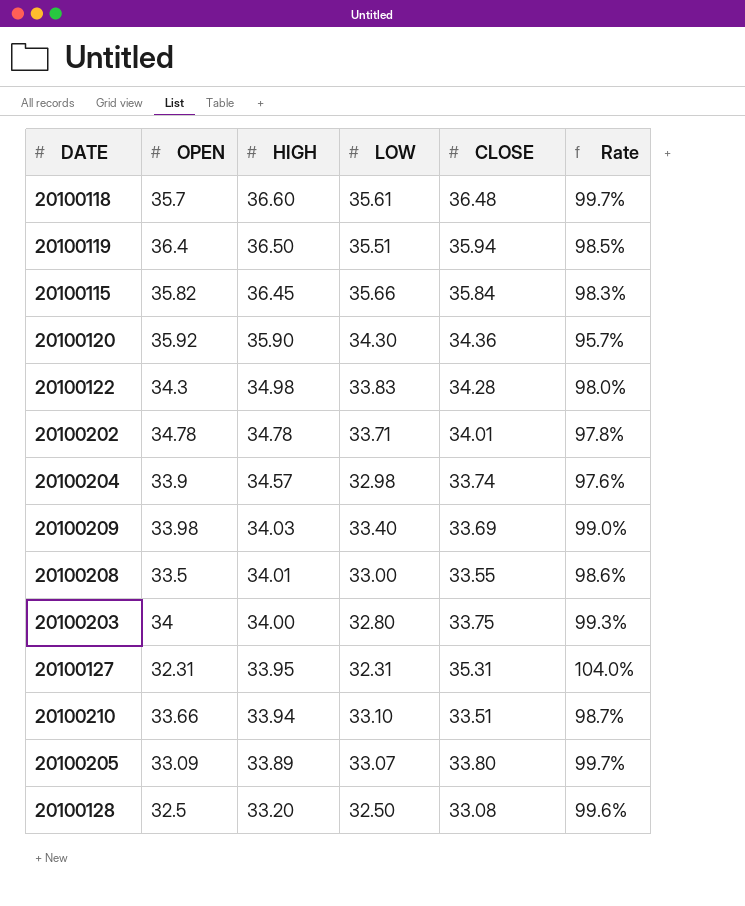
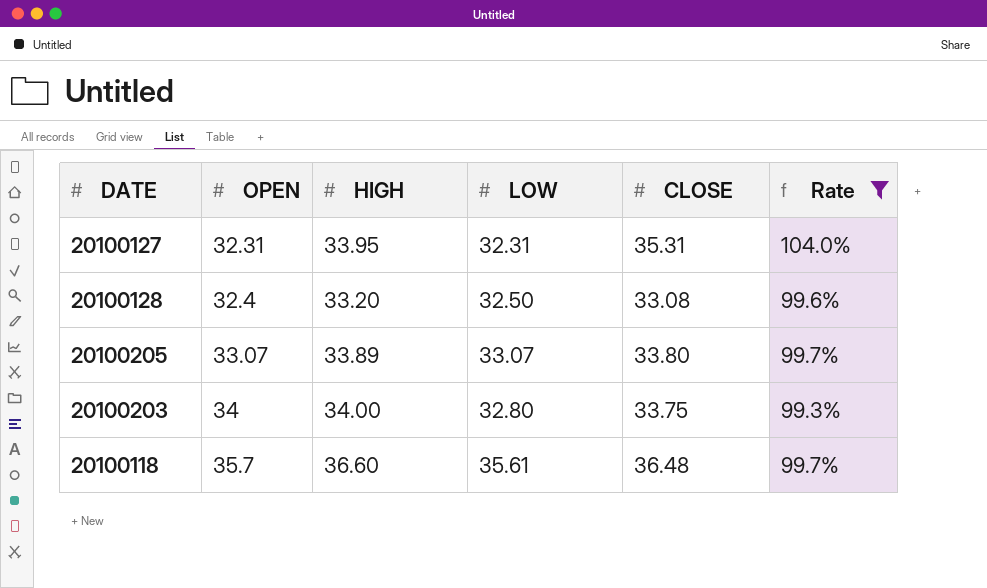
filter: none -> Rate >= 99.3%
row order: HIGH descending -> OPEN ascending
20100128 | OPEN: 32.5 -> 32.4
20100205 | OPEN: 33.09 -> 33.07

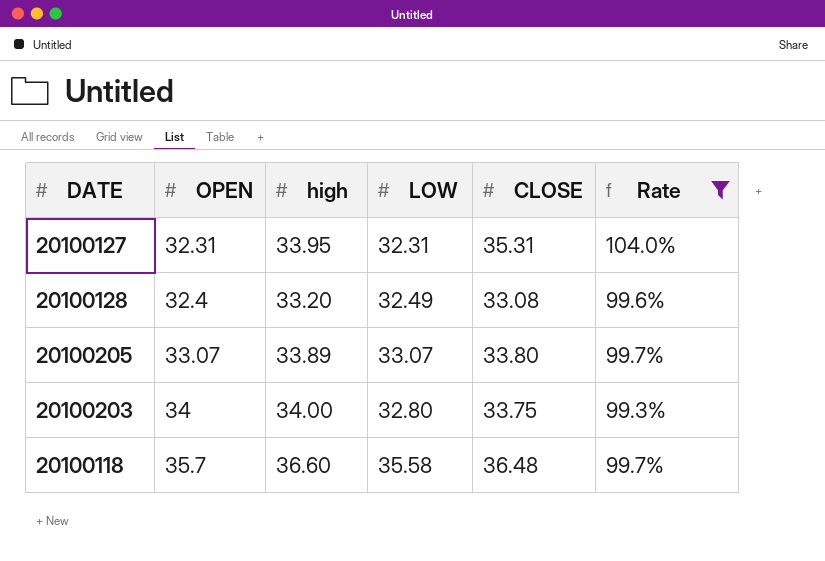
column name: HIGH -> high
20100128 | LOW: 32.50 -> 32.49
20100118 | LOW: 35.61 -> 35.58

